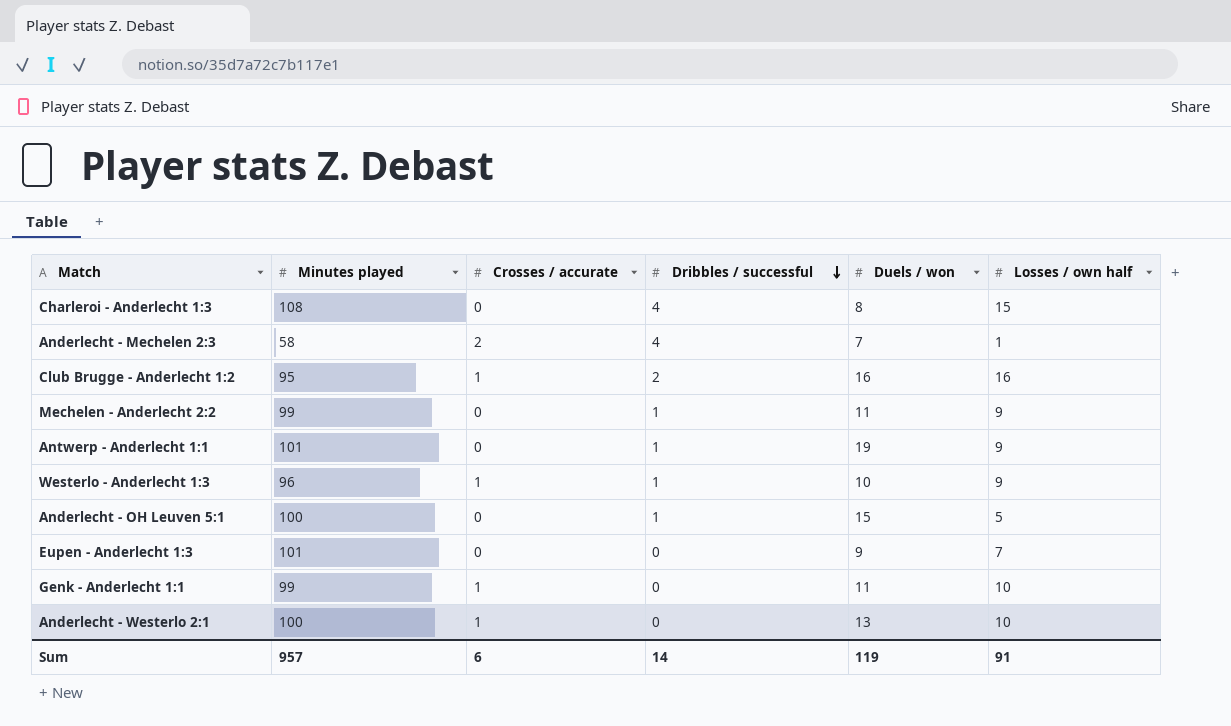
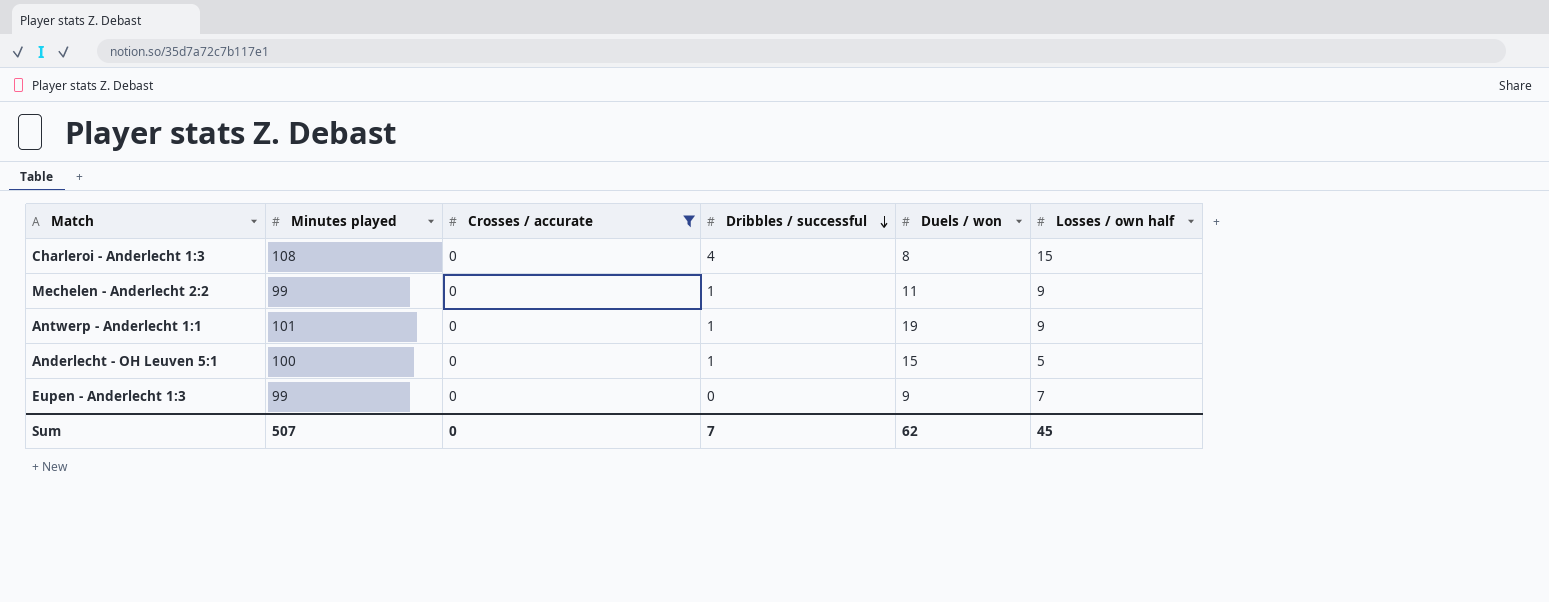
filter: none -> Crosses / accurate = 0
Eupen - Anderlecht 1:3 | Minutes played: 101 -> 99
Sum | Minutes played: 957 -> 507
Sum | Crosses / accurate: 6 -> 0
Sum | Dribbles / successful: 14 -> 7
Sum | Duels / won: 119 -> 62
Sum | Losses / own half: 91 -> 45

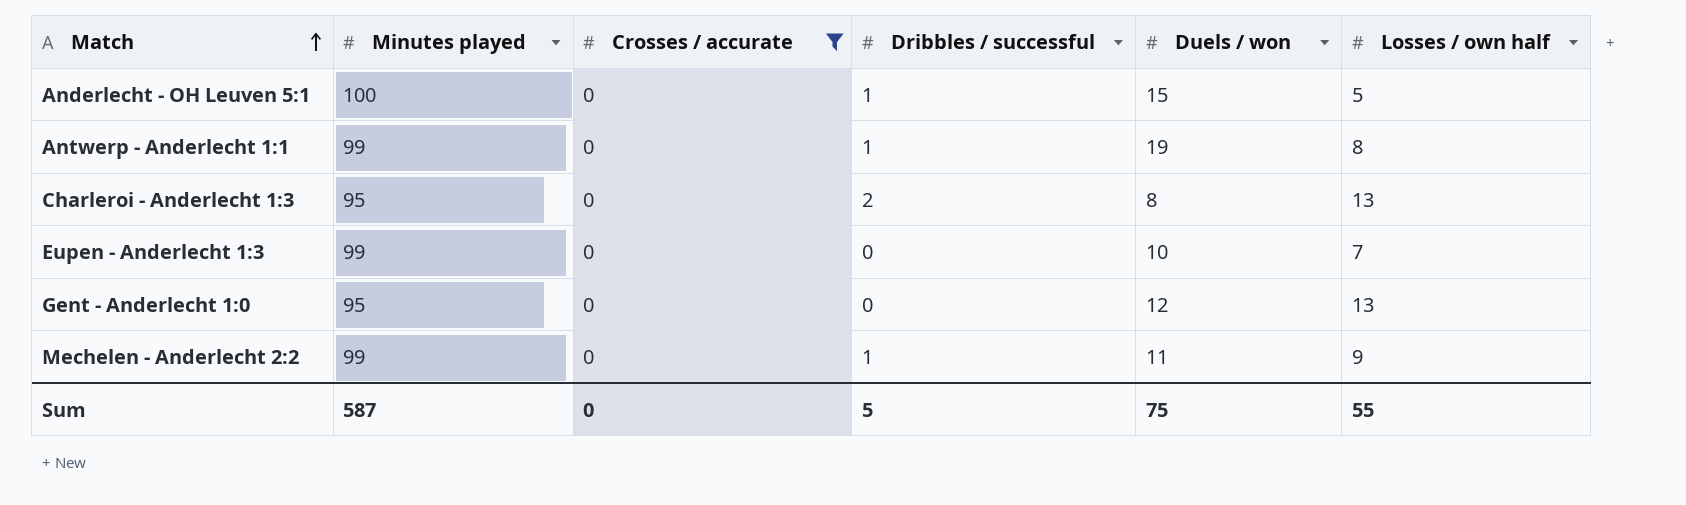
row order: Dribbles / successful descending -> Match ascending
Antwerp - Anderlecht 1:1 | Minutes played: 101 -> 99
Antwerp - Anderlecht 1:1 | Losses / own half: 9 -> 8
Charleroi - Anderlecht 1:3 | Minutes played: 108 -> 95
Charleroi - Anderlecht 1:3 | Dribbles / successful: 4 -> 2
Charleroi - Anderlecht 1:3 | Losses / own half: 15 -> 13
Eupen - Anderlecht 1:3 | Duels / won: 9 -> 10
row Gent - Anderlecht 1:0: none -> 95 | 0 | 0 | 12 | 13
Sum | Minutes played: 507 -> 587
Sum | Dribbles / successful: 7 -> 5
Sum | Duels / won: 62 -> 75
Sum | Losses / own half: 45 -> 55

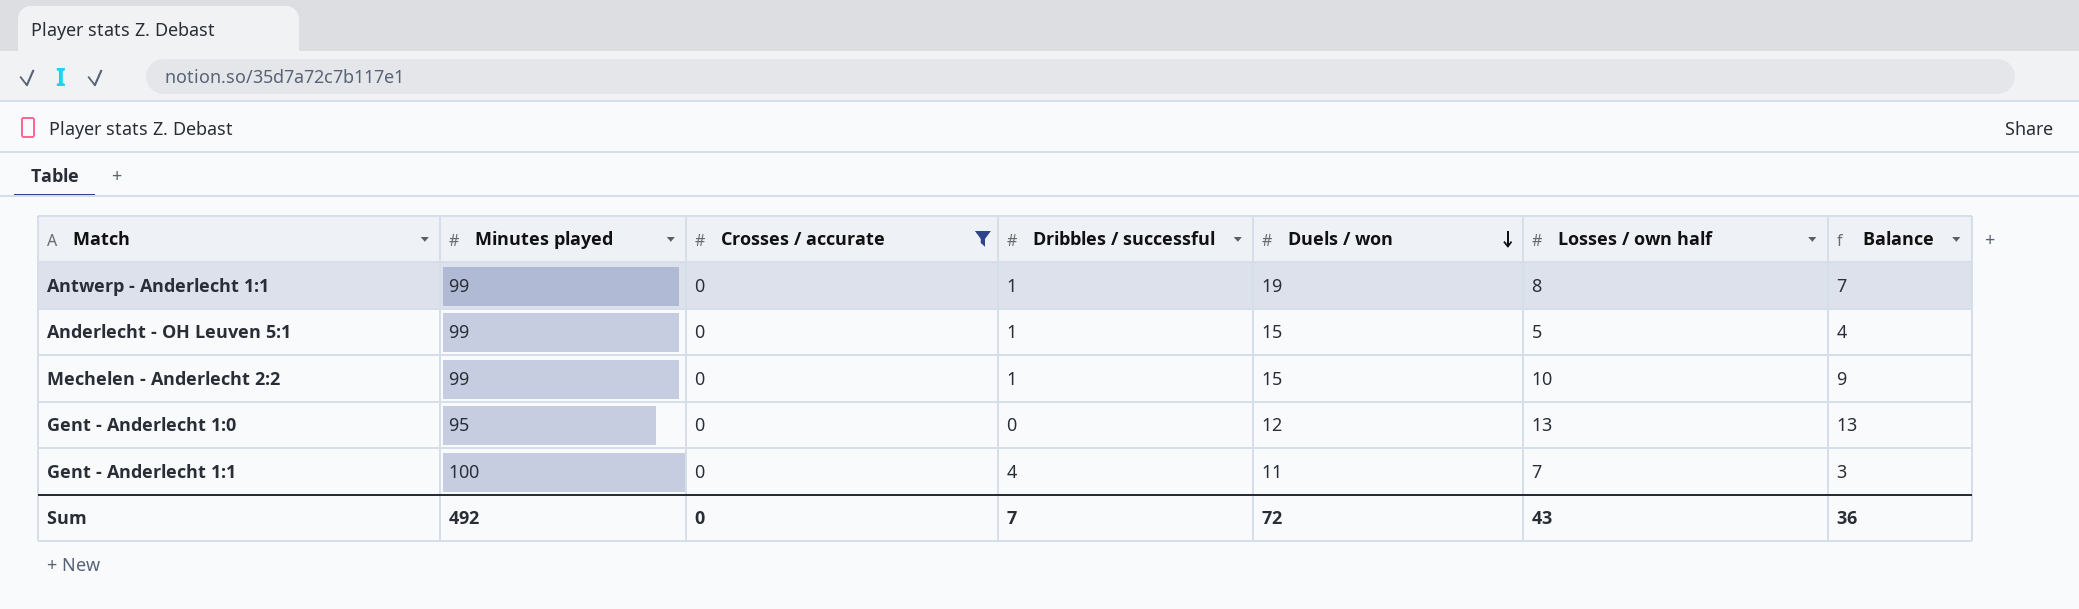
row order: Match ascending -> Duels / won descending
column Balance | formula: none -> [Losses / own half] - [Dribbles / successful]
row Charleroi - Anderlecht 1:3: 95 | 0 | 2 | 8 | 13 -> none
row Eupen - Anderlecht 1:3: 99 | 0 | 0 | 10 | 7 -> none
Anderlecht - OH Leuven 5:1 | Minutes played: 100 -> 99
Mechelen - Anderlecht 2:2 | Duels / won: 11 -> 15
Mechelen - Anderlecht 2:2 | Losses / own half: 9 -> 10
row Gent - Anderlecht 1:1: none -> 100 | 0 | 4 | 11 | 7 | 3
Sum | Minutes played: 587 -> 492
Sum | Dribbles / successful: 5 -> 7
Sum | Duels / won: 75 -> 72
Sum | Losses / own half: 55 -> 43

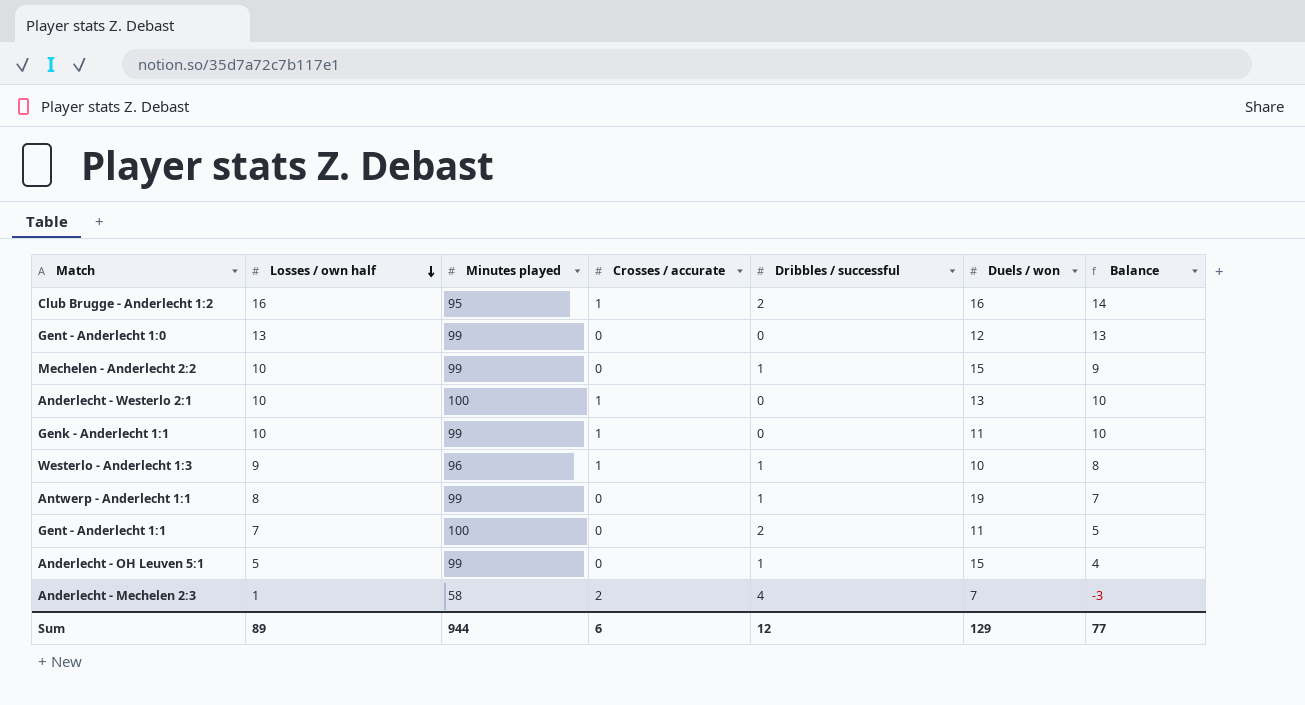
filter: Crosses / accurate = 0 -> none
row order: Duels / won descending -> Losses / own half descending
column Losses / own half | position: 6 -> 2
Gent - Anderlecht 1:0 | Minutes played: 95 -> 99
Gent - Anderlecht 1:1 | Dribbles / successful: 4 -> 2
Gent - Anderlecht 1:1 | Balance: 3 -> 5
Sum | Losses / own half: 43 -> 89
Sum | Minutes played: 492 -> 944
Sum | Crosses / accurate: 0 -> 6
Sum | Dribbles / successful: 7 -> 12
Sum | Duels / won: 72 -> 129
Sum | Balance: 36 -> 77

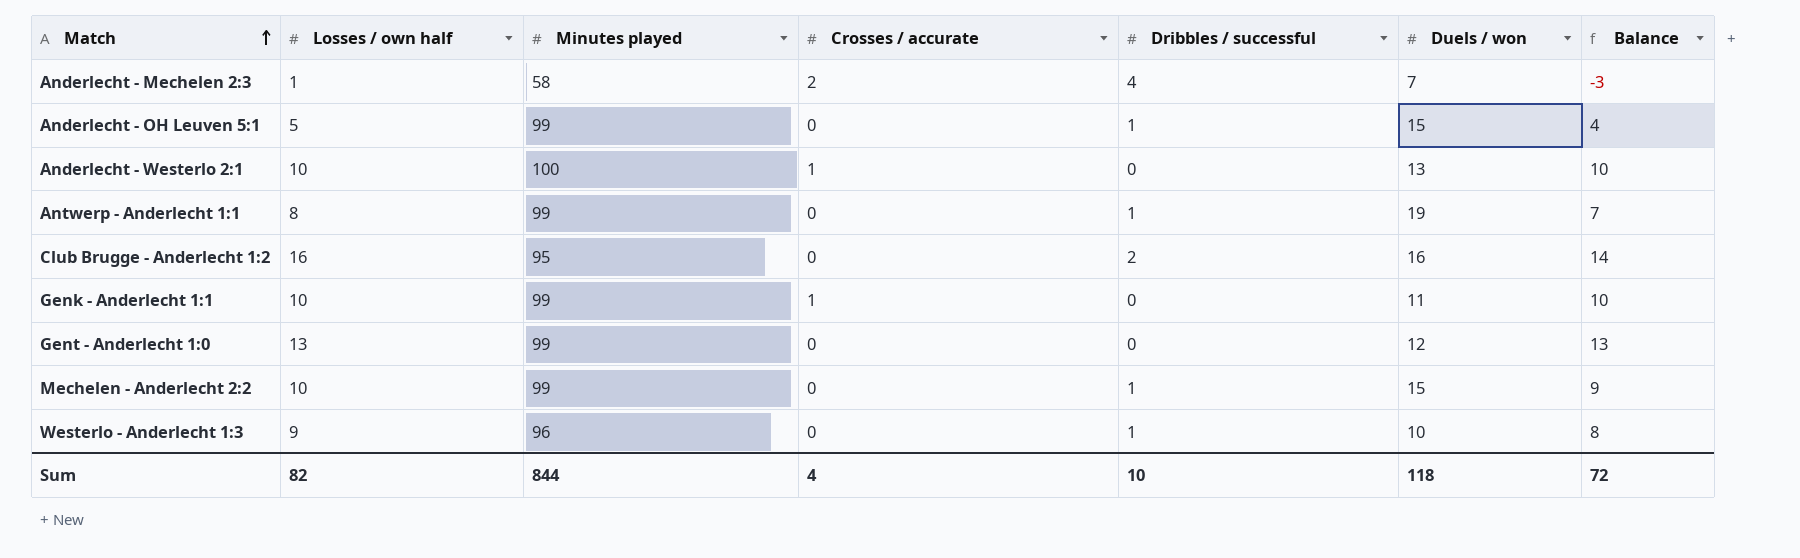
row order: Losses / own half descending -> Match ascending
row Gent - Anderlecht 1:1: 7 | 100 | 0 | 2 | 11 | 5 -> none
Club Brugge - Anderlecht 1:2 | Crosses / accurate: 1 -> 0
Westerlo - Anderlecht 1:3 | Crosses / accurate: 1 -> 0
Sum | Losses / own half: 89 -> 82
Sum | Minutes played: 944 -> 844
Sum | Crosses / accurate: 6 -> 4
Sum | Dribbles / successful: 12 -> 10
Sum | Duels / won: 129 -> 118
Sum | Balance: 77 -> 72

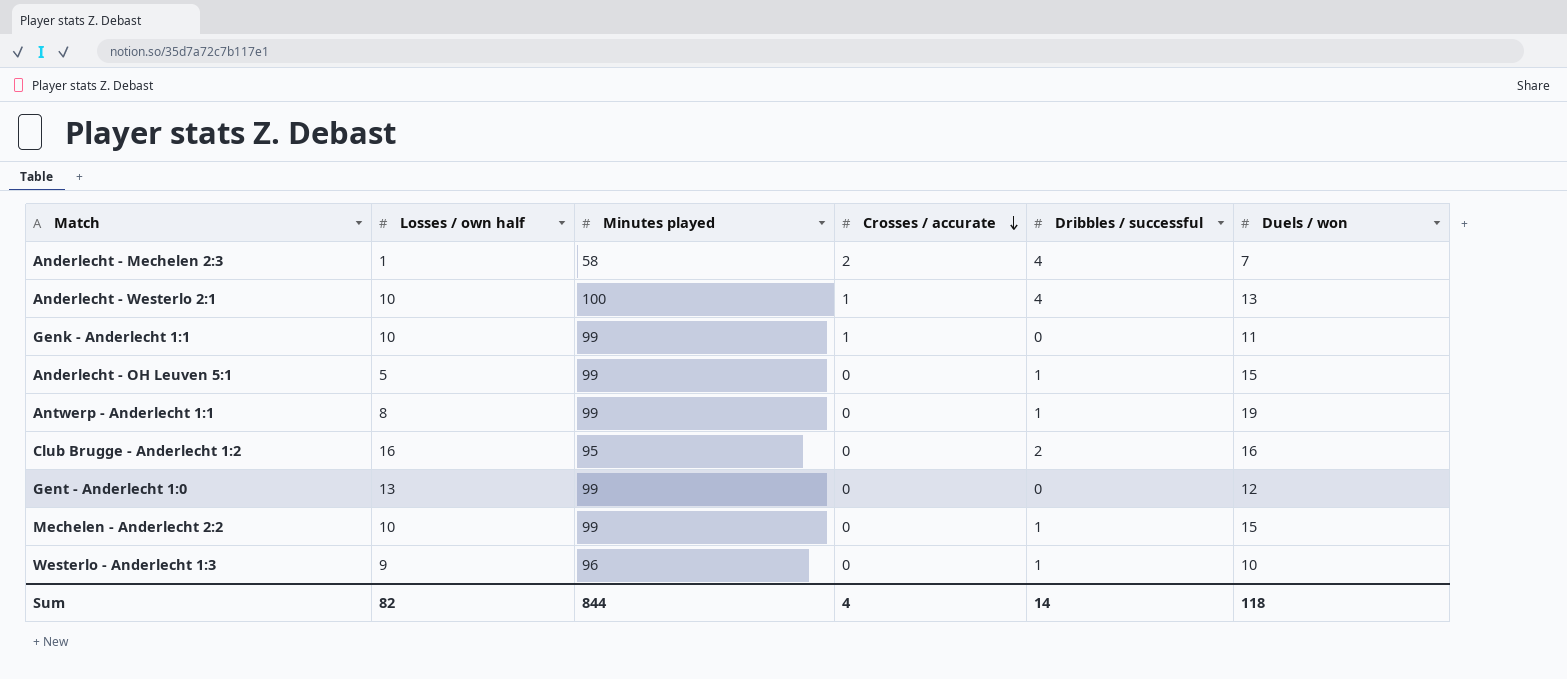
row order: Match ascending -> Crosses / accurate descending
column Balance | formula: [Losses / own half] - [Dribbles / successful] -> none
Anderlecht - Westerlo 2:1 | Dribbles / successful: 0 -> 4
Sum | Dribbles / successful: 10 -> 14

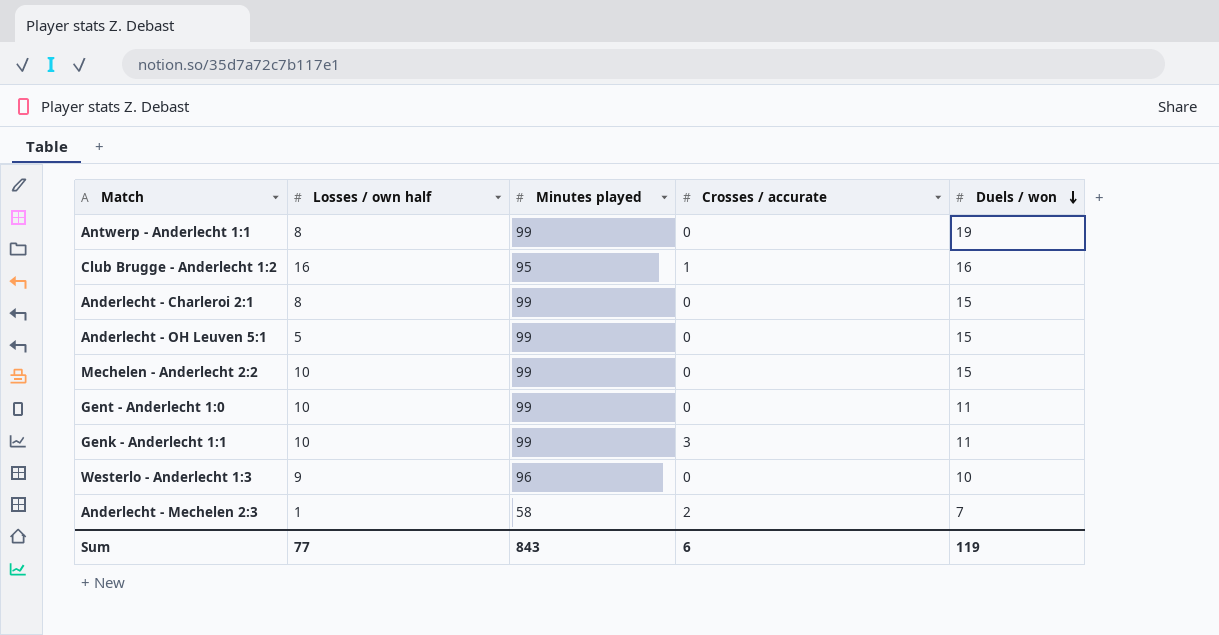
row order: Crosses / accurate descending -> Duels / won descending
column Dribbles / successful | position: 5 -> none
row Anderlecht - Westerlo 2:1: 10 | 100 | 1 | 4 | 13 -> none
Club Brugge - Anderlecht 1:2 | Crosses / accurate: 0 -> 1
row Anderlecht - Charleroi 2:1: none -> 8 | 99 | 0 | 15
Gent - Anderlecht 1:0 | Losses / own half: 13 -> 10
Gent - Anderlecht 1:0 | Duels / won: 12 -> 11
Genk - Anderlecht 1:1 | Crosses / accurate: 1 -> 3
Sum | Losses / own half: 82 -> 77
Sum | Minutes played: 844 -> 843
Sum | Crosses / accurate: 4 -> 6
Sum | Duels / won: 118 -> 119

